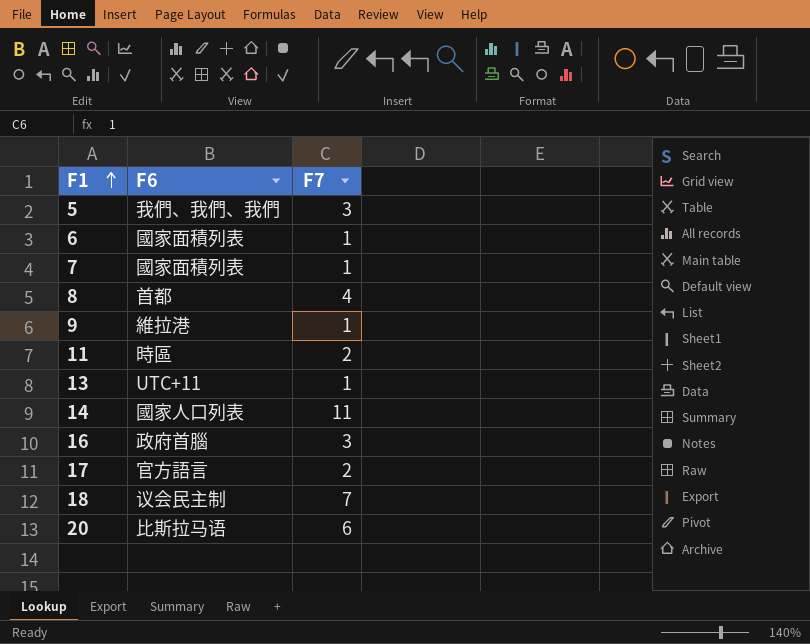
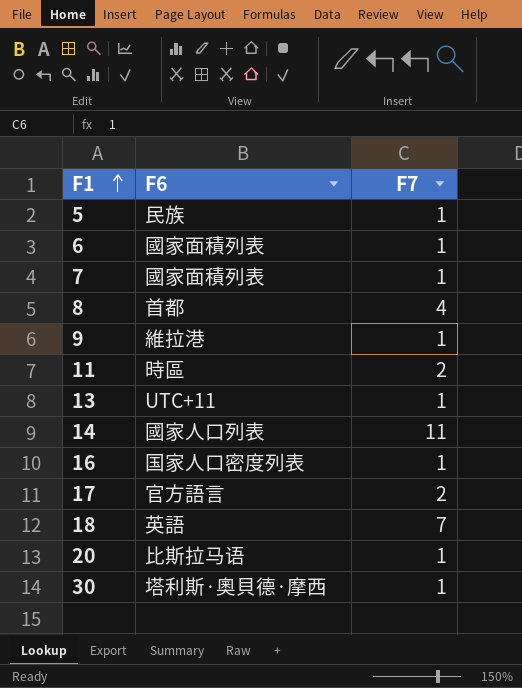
5 | F6: 我們、我們、我們 -> 民族
5 | F7: 3 -> 1
16 | F6: 政府首腦 -> 国家人口密度列表
16 | F7: 3 -> 1
18 | F6: 议会民主制 -> 英語
20 | F7: 6 -> 1
row 30: none -> 塔利斯·奧貝德·摩西 | 1

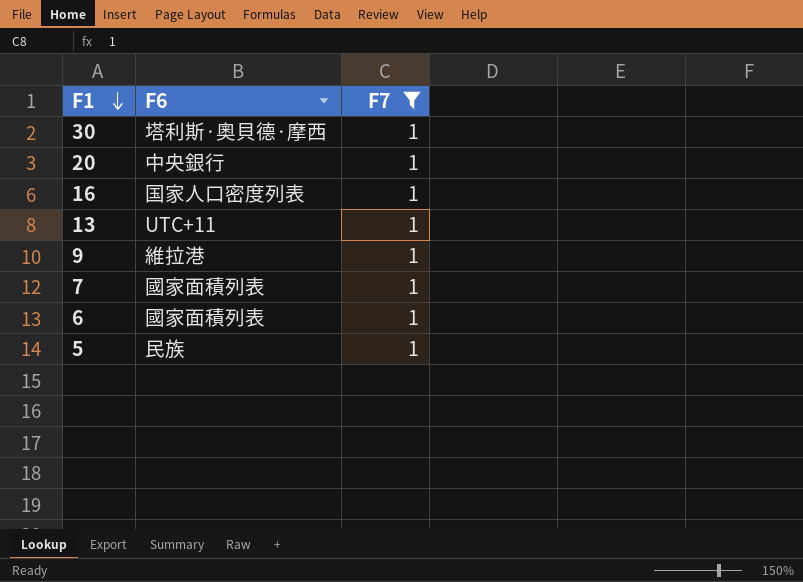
filter: none -> F7 = 1
row order: F1 ascending -> F1 descending
20 | F6: 比斯拉马语 -> 中央銀行

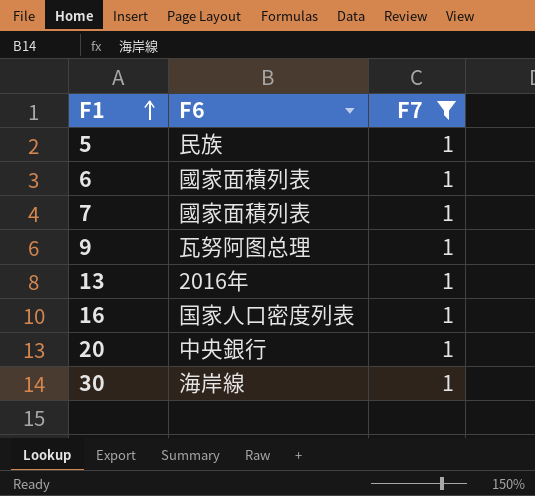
row order: F1 descending -> F1 ascending
9 | F6: 維拉港 -> 瓦努阿图总理
13 | F6: UTC+11 -> 2016年
30 | F6: 塔利斯·奧貝德·摩西 -> 海岸線

